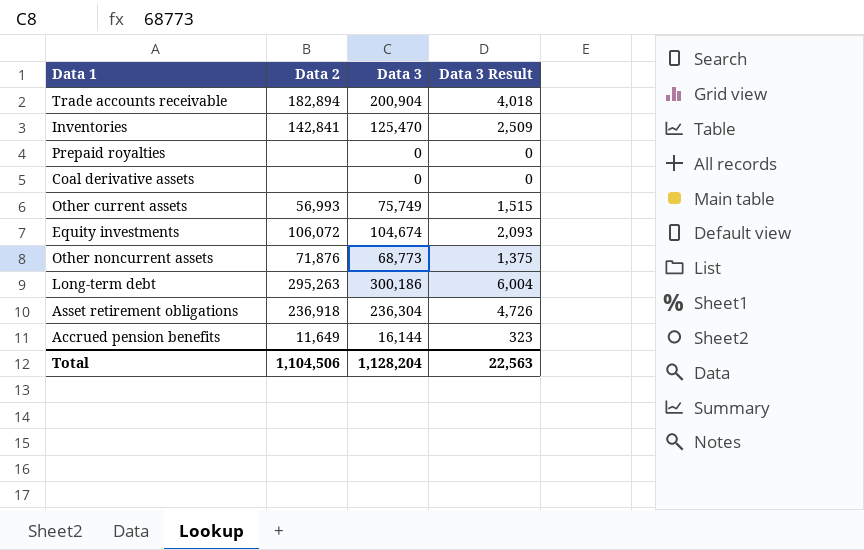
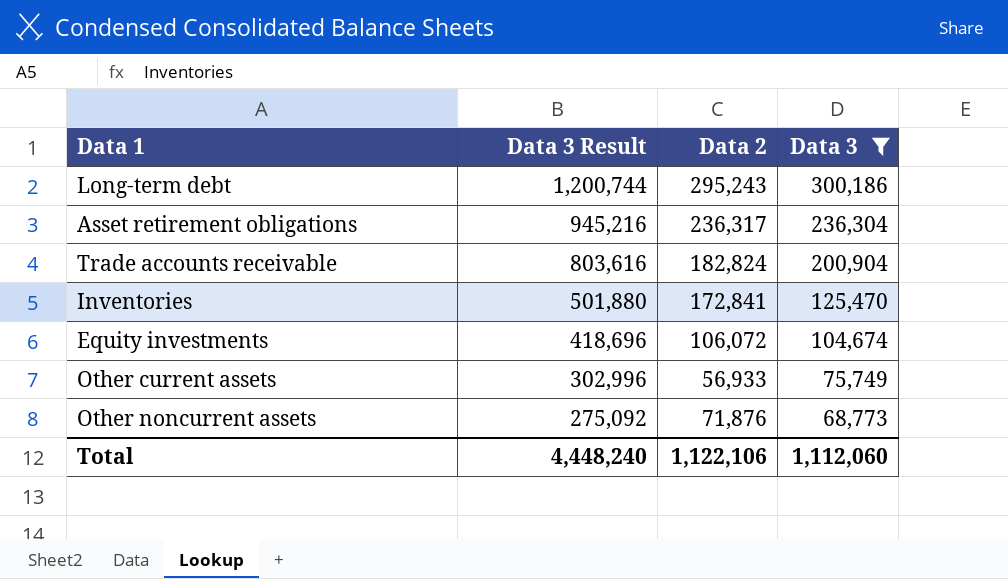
filter: none -> Data 3 >= 68,773
row order: none -> Data 3 Result descending
column Data 3 Result | formula: [Data 3] * 0.02 -> [Data 3] * 4
column Data 3 Result | position: 4 -> 2
Long-term debt | Data 2: 295,263 -> 295,243
Asset retirement obligations | Data 2: 236,918 -> 236,317
Trade accounts receivable | Data 2: 182,894 -> 182,824
Inventories | Data 2: 142,841 -> 172,841
Other current assets | Data 2: 56,993 -> 56,933
Total | Data 3 Result: 22,563 -> 4,448,240
Total | Data 2: 1,104,506 -> 1,122,106
Total | Data 3: 1,128,204 -> 1,112,060

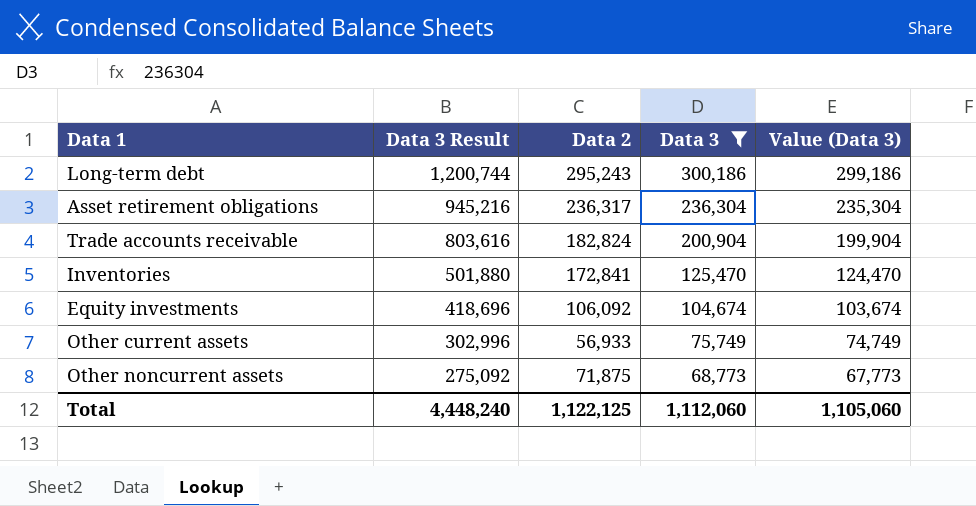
column Value (Data 3) | formula: none -> [Data 3] - 1000
Equity investments | Data 2: 106,072 -> 106,092
Other noncurrent assets | Data 2: 71,876 -> 71,875
Total | Data 2: 1,122,106 -> 1,122,125

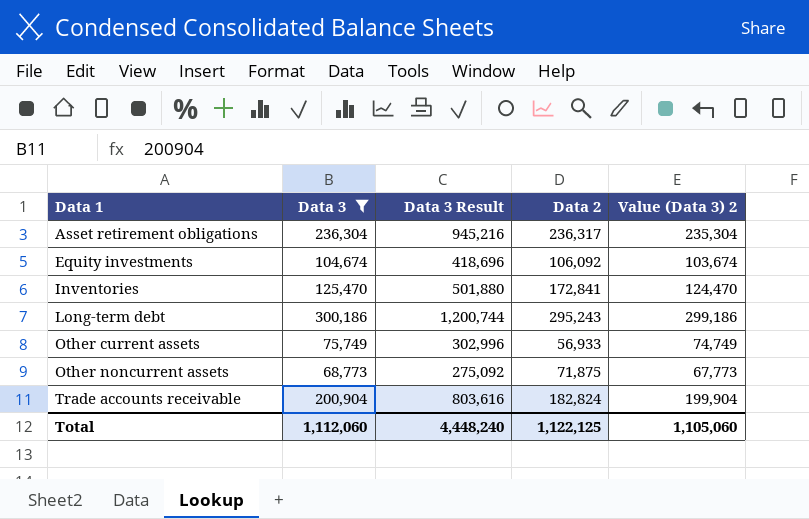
row order: Data 3 Result descending -> Data 1 ascending
column Data 3 | position: 4 -> 2
column name: Value (Data 3) -> Value (Data 3) 2

